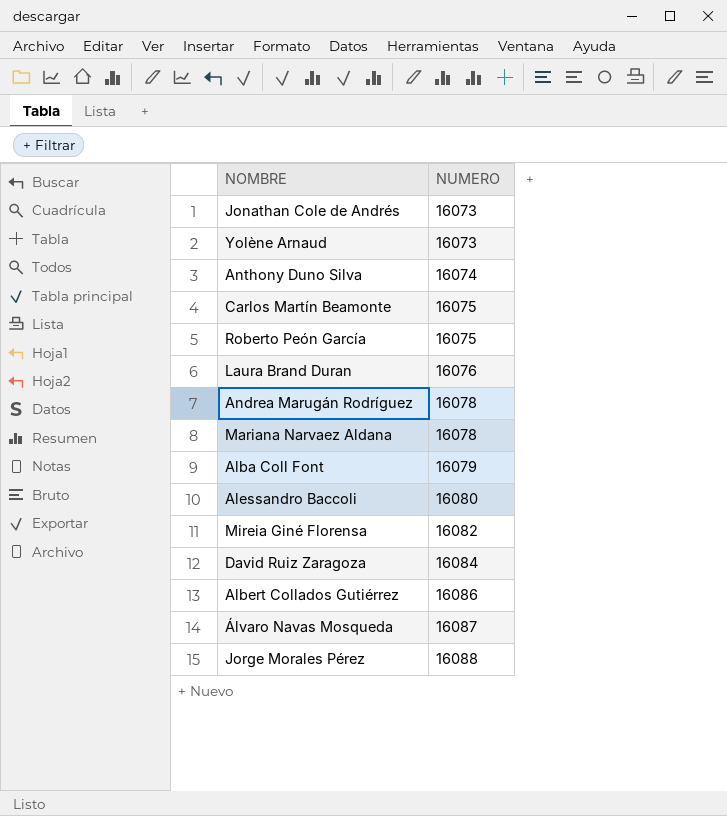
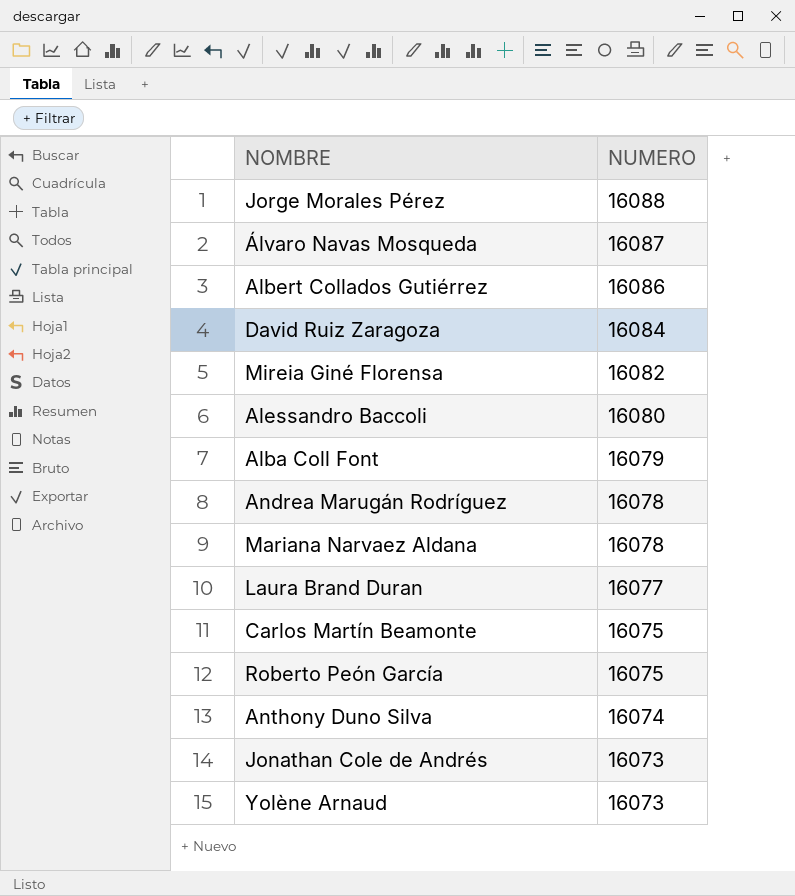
row order: NUMERO ascending -> NUMERO descending
Laura Brand Duran | NUMERO: 16076 -> 16077

